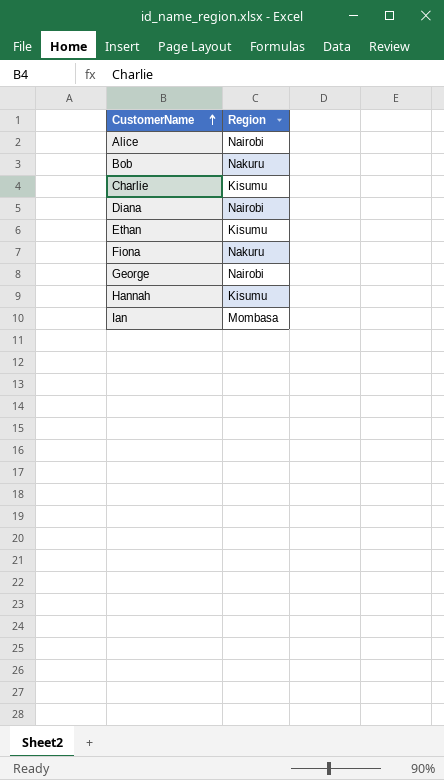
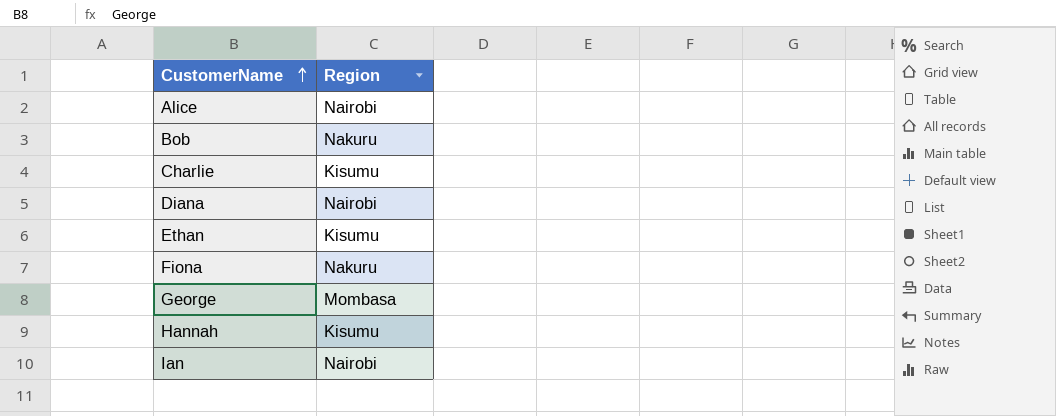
George | Region: Nairobi -> Mombasa
Ian | Region: Mombasa -> Nairobi

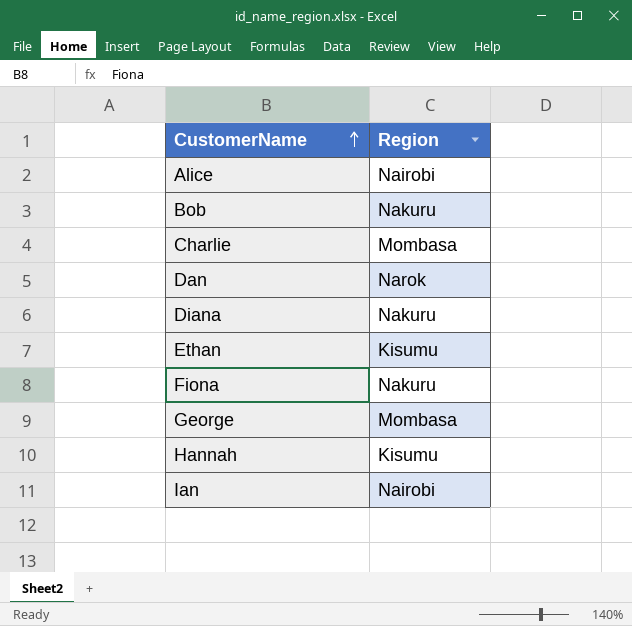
Charlie | Region: Kisumu -> Mombasa
row Dan: none -> Narok
Diana | Region: Nairobi -> Nakuru

